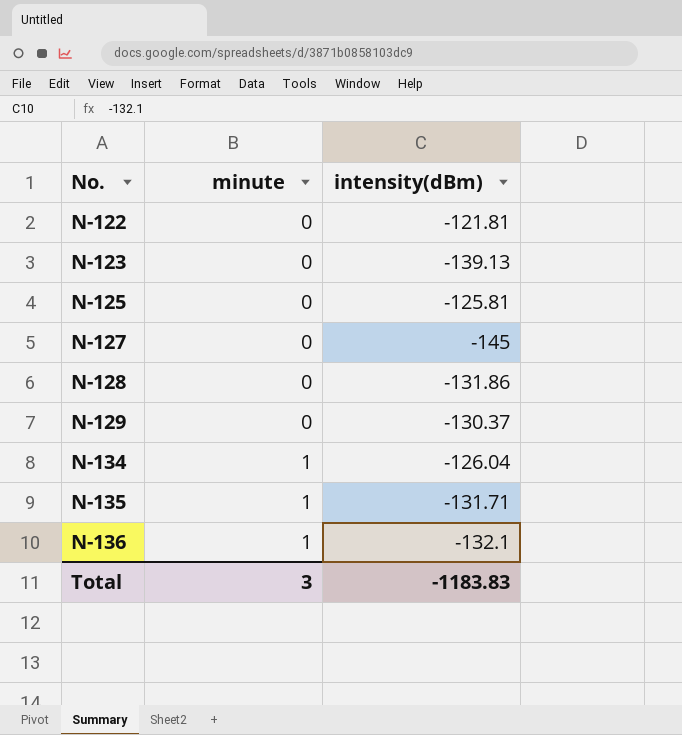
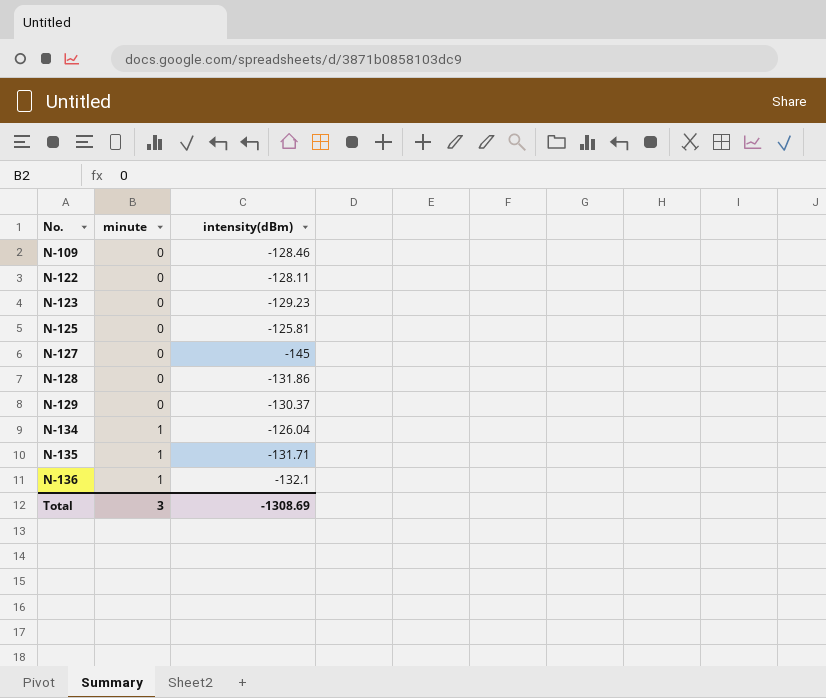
row N-109: none -> 0 | -128.46
N-122 | intensity(dBm): -121.81 -> -128.11
N-123 | intensity(dBm): -139.13 -> -129.23
Total | intensity(dBm): -1183.83 -> -1308.69

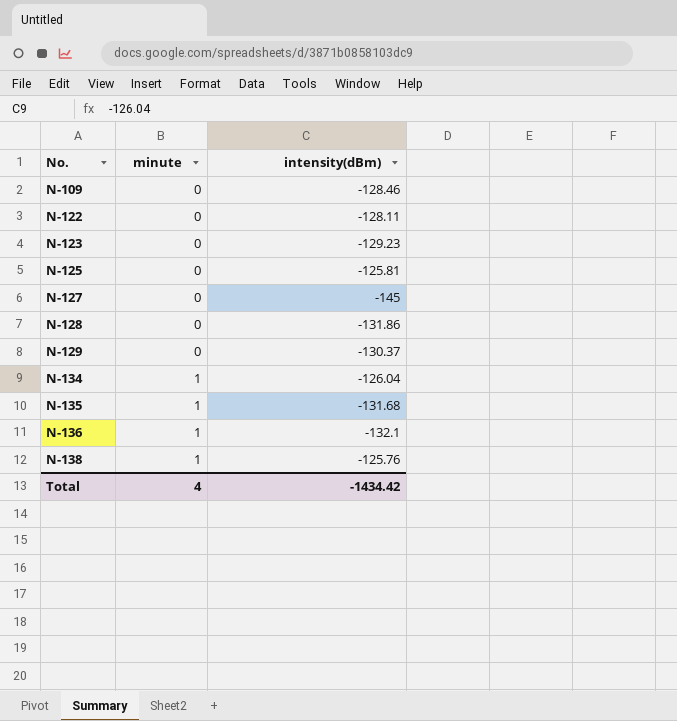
N-135 | intensity(dBm): -131.71 -> -131.68
row N-138: none -> 1 | -125.76
Total | minute: 3 -> 4
Total | intensity(dBm): -1308.69 -> -1434.42

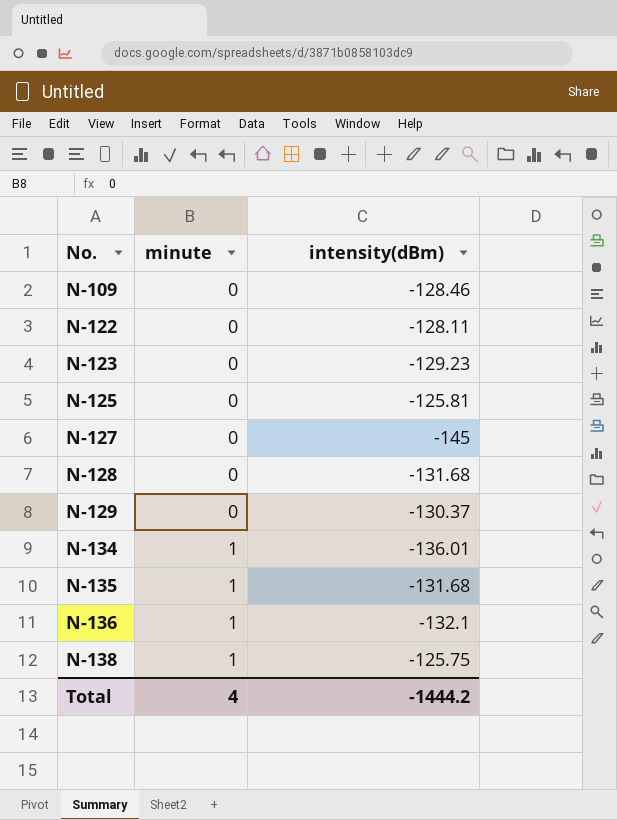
N-128 | intensity(dBm): -131.86 -> -131.68
N-134 | intensity(dBm): -126.04 -> -136.01
N-138 | intensity(dBm): -125.76 -> -125.75
Total | intensity(dBm): -1434.42 -> -1444.2

